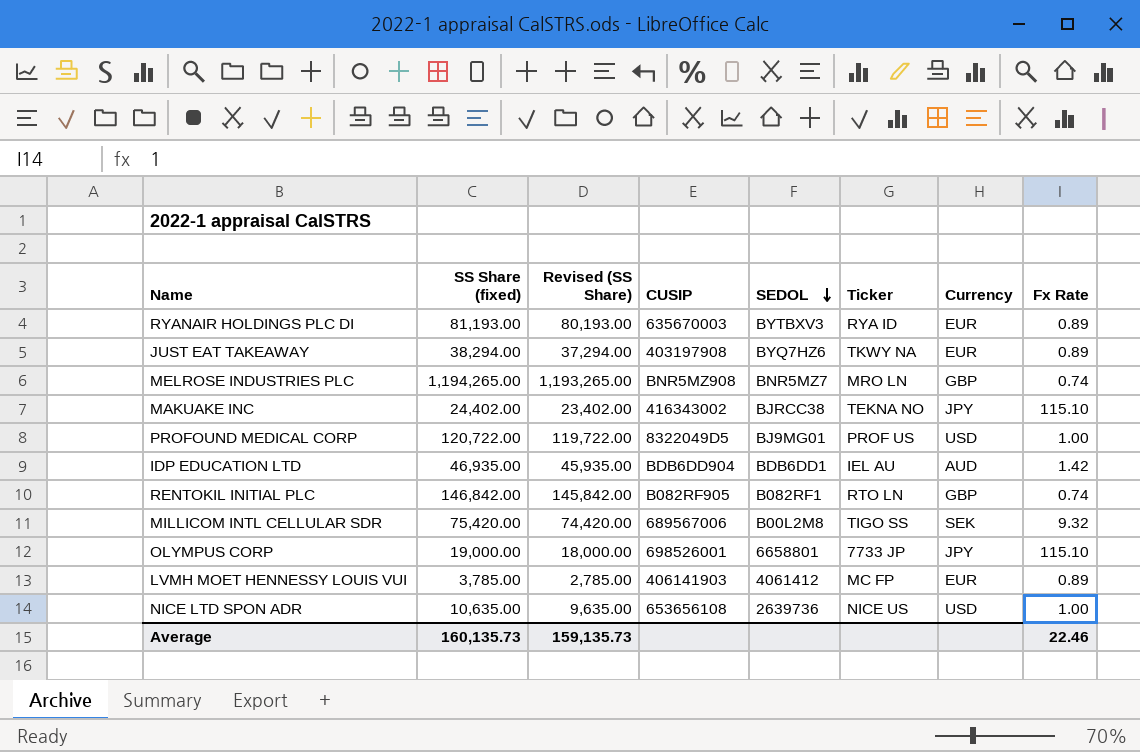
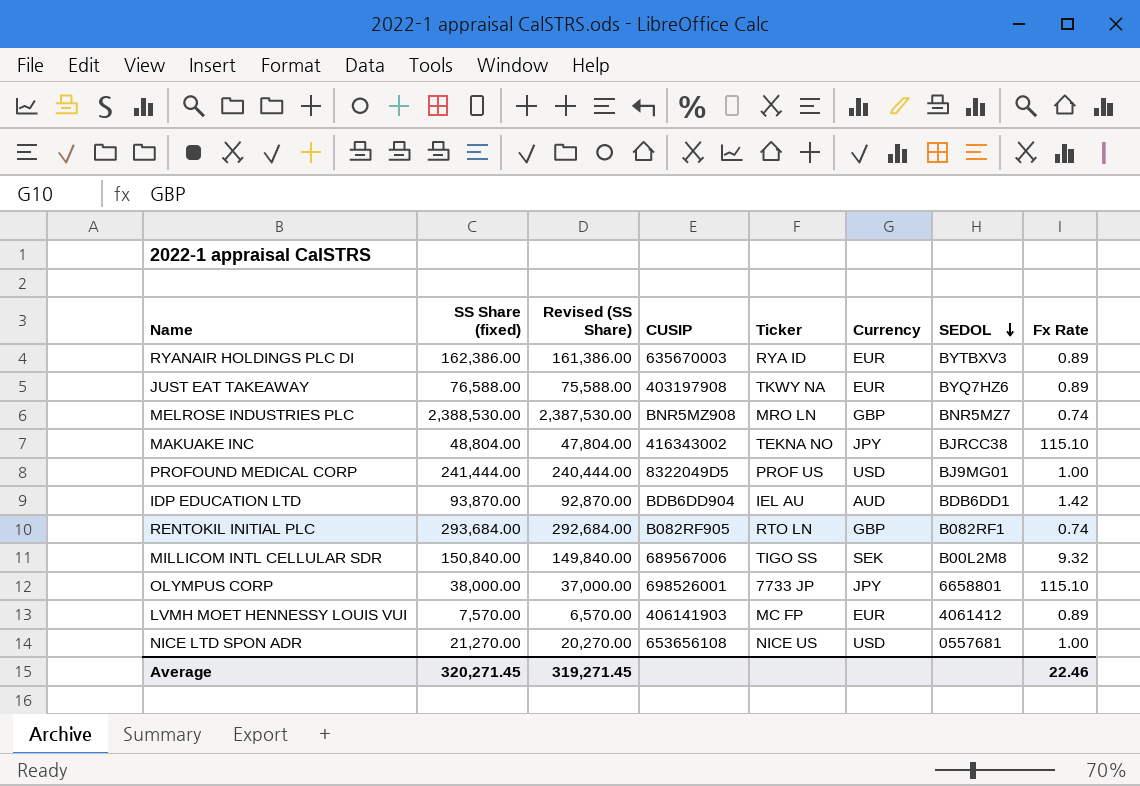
column SEDOL | position: 5 -> 7
RYANAIR HOLDINGS PLC DI | SS Share (fixed): 81,193.00 -> 162,386.00
RYANAIR HOLDINGS PLC DI | Revised (SS Share): 80,193.00 -> 161,386.00
JUST EAT TAKEAWAY | SS Share (fixed): 38,294.00 -> 76,588.00
JUST EAT TAKEAWAY | Revised (SS Share): 37,294.00 -> 75,588.00
MELROSE INDUSTRIES PLC | SS Share (fixed): 1,194,265.00 -> 2,388,530.00
MELROSE INDUSTRIES PLC | Revised (SS Share): 1,193,265.00 -> 2,387,530.00
MAKUAKE INC | SS Share (fixed): 24,402.00 -> 48,804.00
MAKUAKE INC | Revised (SS Share): 23,402.00 -> 47,804.00
PROFOUND MEDICAL CORP | SS Share (fixed): 120,722.00 -> 241,444.00
PROFOUND MEDICAL CORP | Revised (SS Share): 119,722.00 -> 240,444.00
IDP EDUCATION LTD | SS Share (fixed): 46,935.00 -> 93,870.00
IDP EDUCATION LTD | Revised (SS Share): 45,935.00 -> 92,870.00
RENTOKIL INITIAL PLC | SS Share (fixed): 146,842.00 -> 293,684.00
RENTOKIL INITIAL PLC | Revised (SS Share): 145,842.00 -> 292,684.00
MILLICOM INTL CELLULAR SDR | SS Share (fixed): 75,420.00 -> 150,840.00
MILLICOM INTL CELLULAR SDR | Revised (SS Share): 74,420.00 -> 149,840.00
OLYMPUS CORP | SS Share (fixed): 19,000.00 -> 38,000.00
OLYMPUS CORP | Revised (SS Share): 18,000.00 -> 37,000.00
LVMH MOET HENNESSY LOUIS VUI | SS Share (fixed): 3,785.00 -> 7,570.00
LVMH MOET HENNESSY LOUIS VUI | Revised (SS Share): 2,785.00 -> 6,570.00
NICE LTD SPON ADR | SS Share (fixed): 10,635.00 -> 21,270.00
NICE LTD SPON ADR | Revised (SS Share): 9,635.00 -> 20,270.00
NICE LTD SPON ADR | SEDOL: 2639736 -> 0557681
Average | SS Share (fixed): 160,135.73 -> 320,271.45
Average | Revised (SS Share): 159,135.73 -> 319,271.45

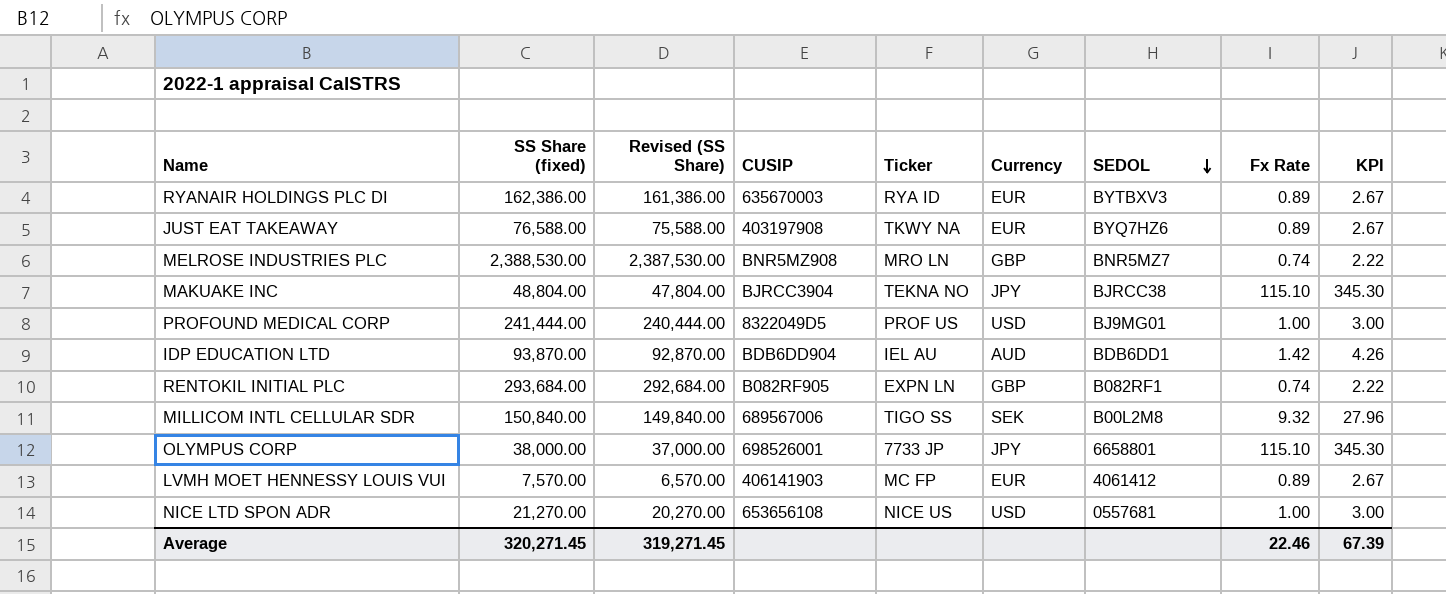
column KPI | formula: none -> [Fx Rate] * 3
MAKUAKE INC | CUSIP: 416343002 -> BJRCC3904
RENTOKIL INITIAL PLC | Ticker: RTO LN -> EXPN LN

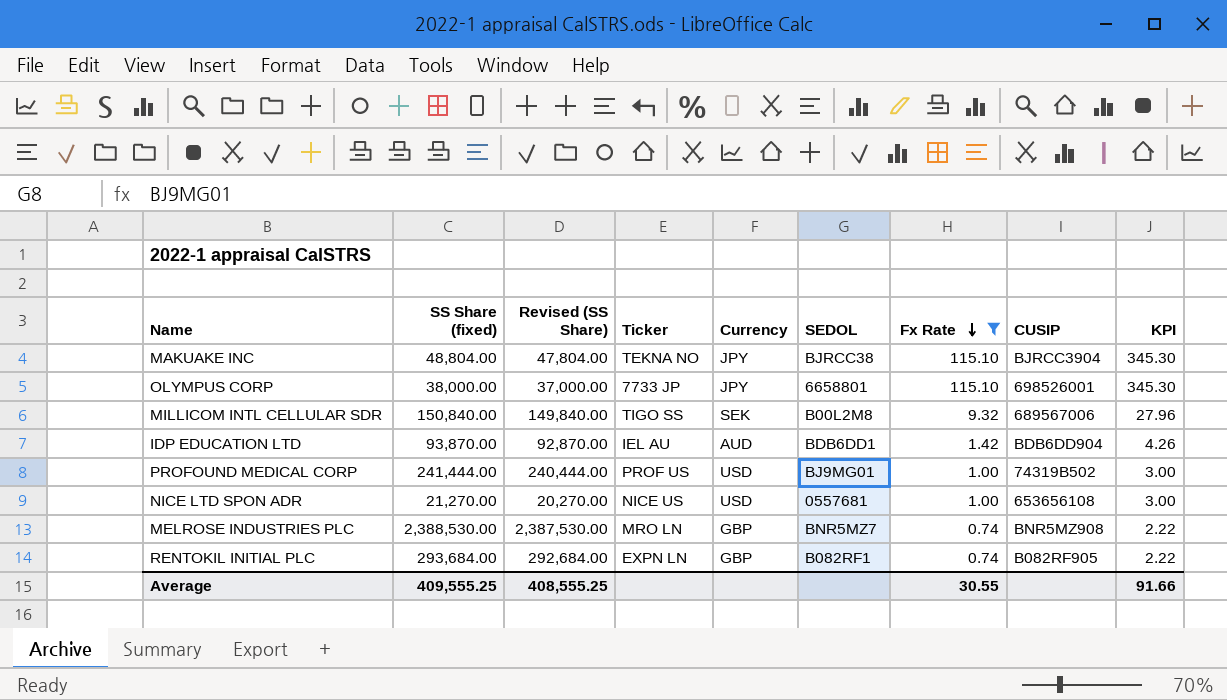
filter: none -> Fx Rate != 0.89
row order: SEDOL descending -> Fx Rate descending
column CUSIP | position: 4 -> 8
PROFOUND MEDICAL CORP | CUSIP: 8322049D5 -> 74319B502
Average | SS Share (fixed): 320,271.45 -> 409,555.25
Average | Revised (SS Share): 319,271.45 -> 408,555.25
Average | Fx Rate: 22.46 -> 30.55
Average | KPI: 67.39 -> 91.66

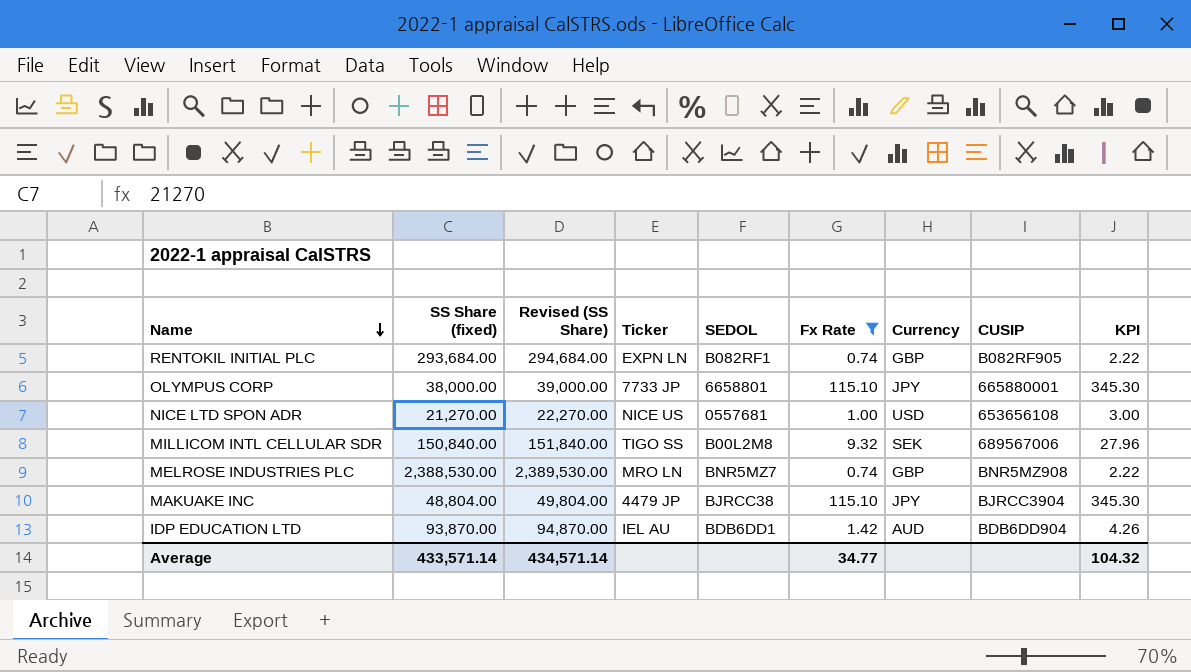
row order: Fx Rate descending -> Name descending
column Revised (SS Share) | formula: [SS Share (fixed)] - 1000 -> [SS Share (fixed)] + 1000
column Currency | position: 5 -> 7
row PROFOUND MEDICAL CORP: 241,444.00 | 240,444.00 | PROF US | USD | BJ9MG01 | 1.00 | 74319B502 | 3.00 -> none
OLYMPUS CORP | CUSIP: 698526001 -> 665880001
MAKUAKE INC | Ticker: TEKNA NO -> 4479 JP
Average | SS Share (fixed): 409,555.25 -> 433,571.14
Average | Revised (SS Share): 408,555.25 -> 434,571.14
Average | Fx Rate: 30.55 -> 34.77
Average | KPI: 91.66 -> 104.32

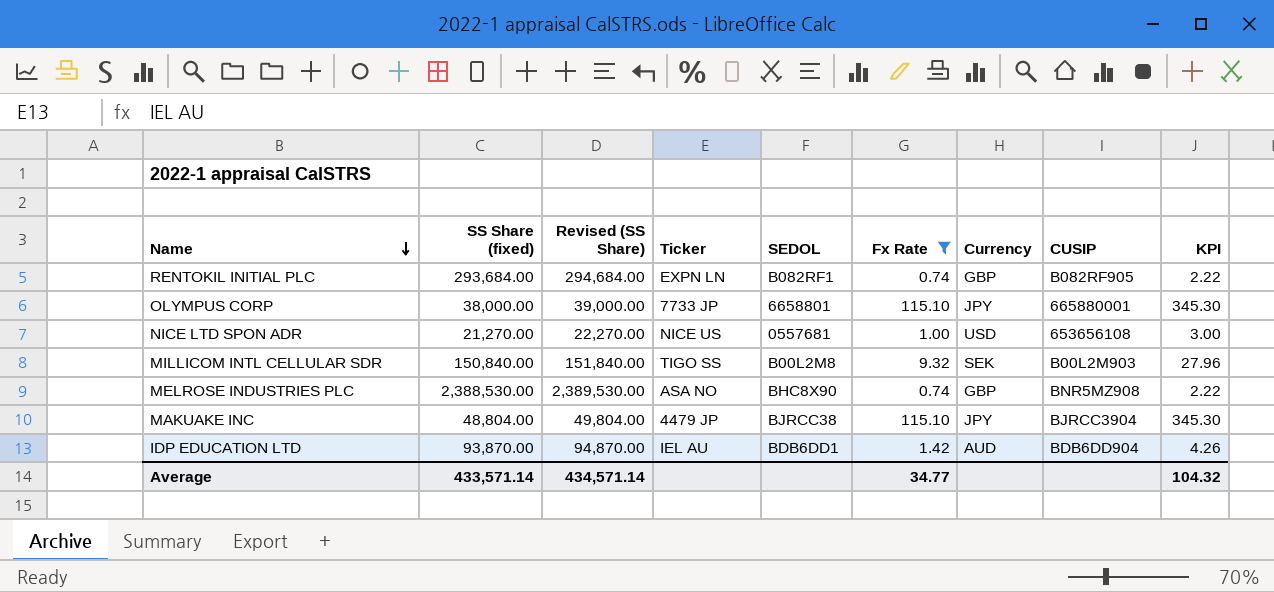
MILLICOM INTL CELLULAR SDR | CUSIP: 689567006 -> B00L2M903
MELROSE INDUSTRIES PLC | Ticker: MRO LN -> ASA NO
MELROSE INDUSTRIES PLC | SEDOL: BNR5MZ7 -> BHC8X90

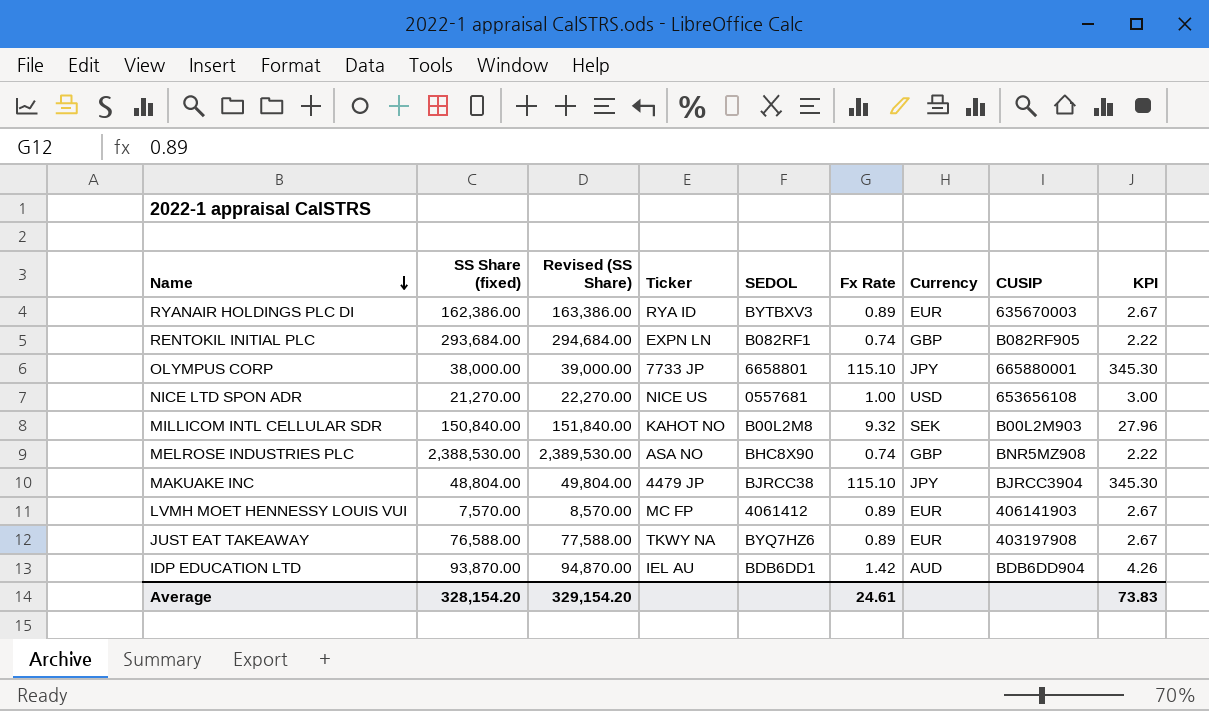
filter: Fx Rate != 0.89 -> none
MILLICOM INTL CELLULAR SDR | Ticker: TIGO SS -> KAHOT NO
Average | SS Share (fixed): 433,571.14 -> 328,154.20
Average | Revised (SS Share): 434,571.14 -> 329,154.20
Average | Fx Rate: 34.77 -> 24.61
Average | KPI: 104.32 -> 73.83

